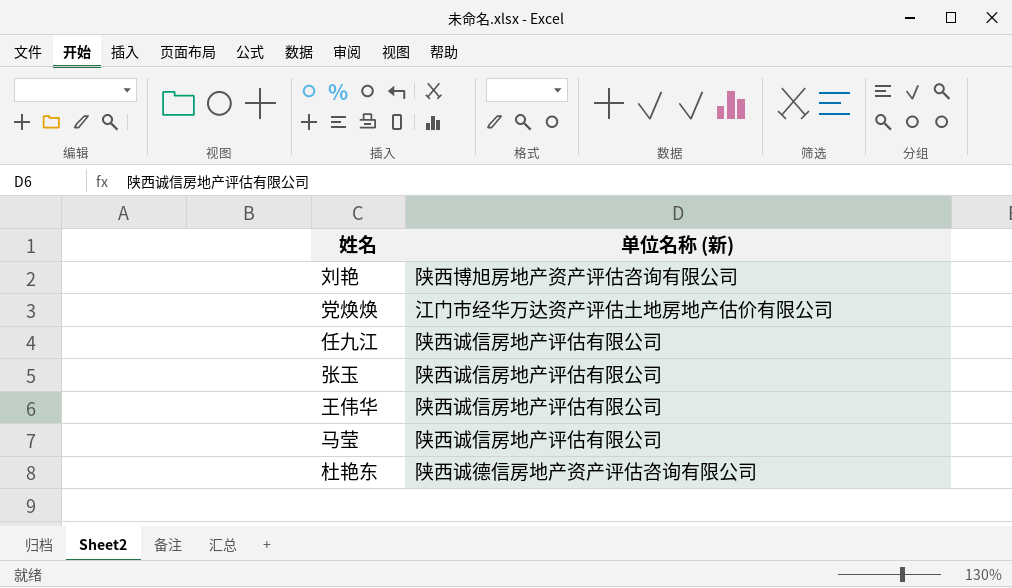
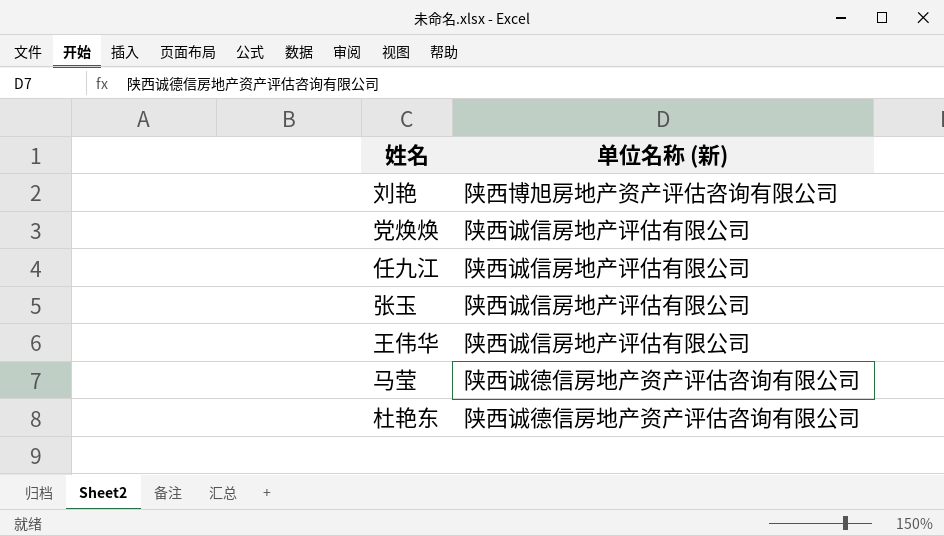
党焕焕 | 单位名称 (新): 江门市经华万达资产评估土地房地产估价有限公司 -> 陕西诚信房地产评估有限公司
马莹 | 单位名称 (新): 陕西诚信房地产评估有限公司 -> 陕西诚德信房地产资产评估咨询有限公司

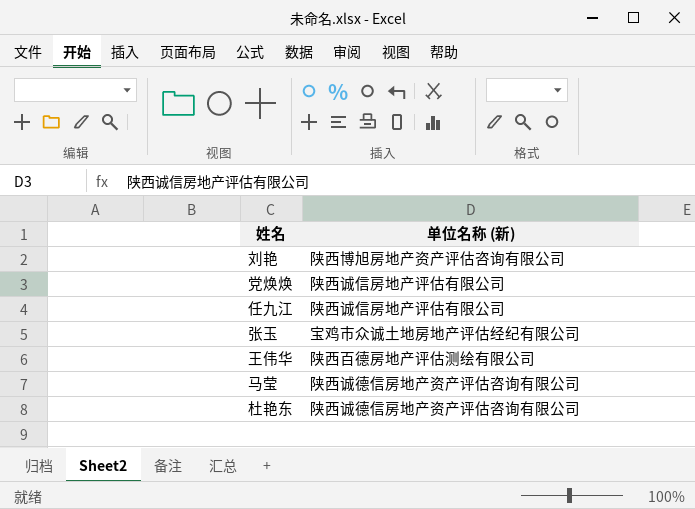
张玉 | 单位名称 (新): 陕西诚信房地产评估有限公司 -> 宝鸡市众诚土地房地产评估经纪有限公司
王伟华 | 单位名称 (新): 陕西诚信房地产评估有限公司 -> 陕西百德房地产评估测绘有限公司

